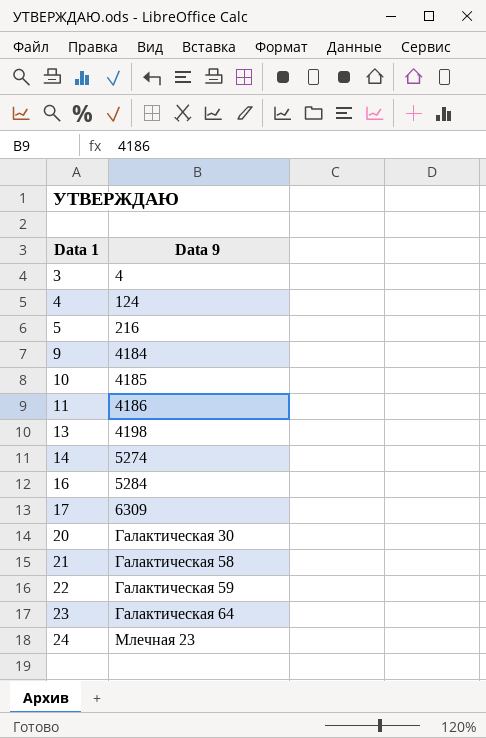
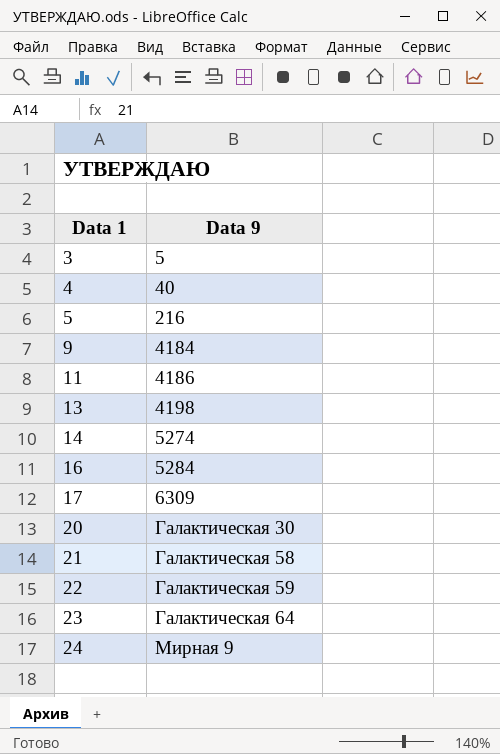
row 10: 4185 -> none
3 | Data 9: 4 -> 5
4 | Data 9: 124 -> 40
24 | Data 9: Млечная 23 -> Мирная 9

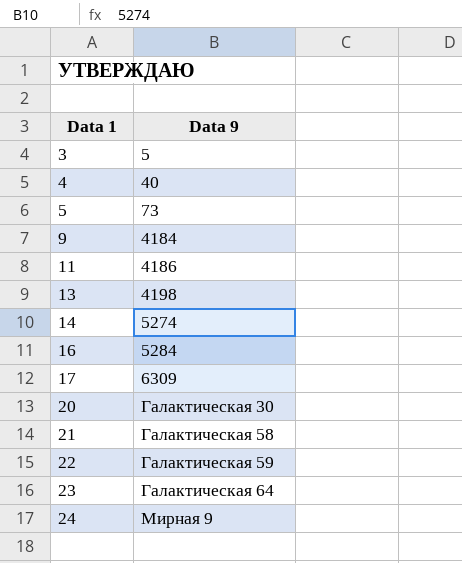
5 | Data 9: 216 -> 73

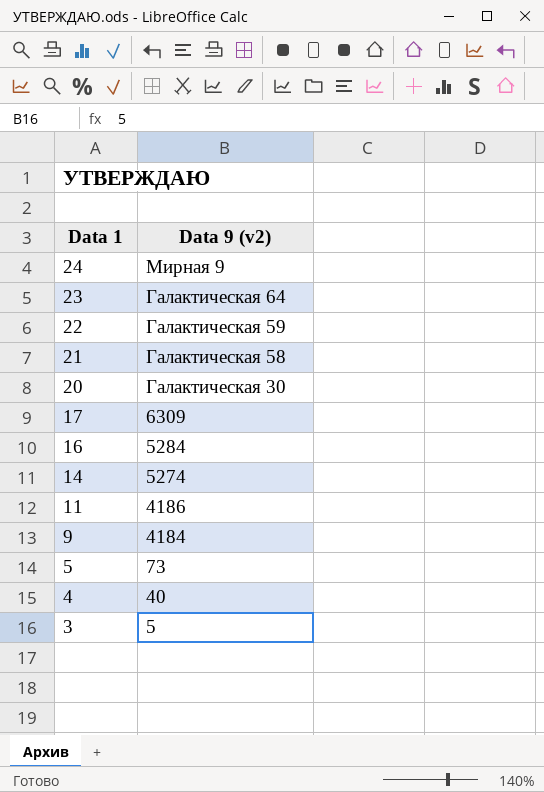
row order: Data 1 ascending -> Data 1 descending
column name: Data 9 -> Data 9 (v2)
row 13: 4198 -> none

